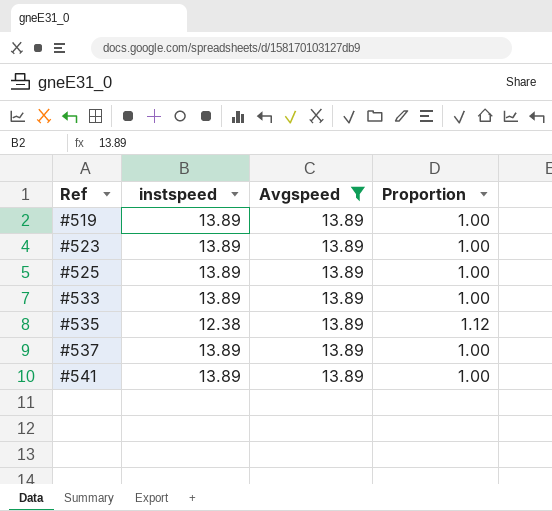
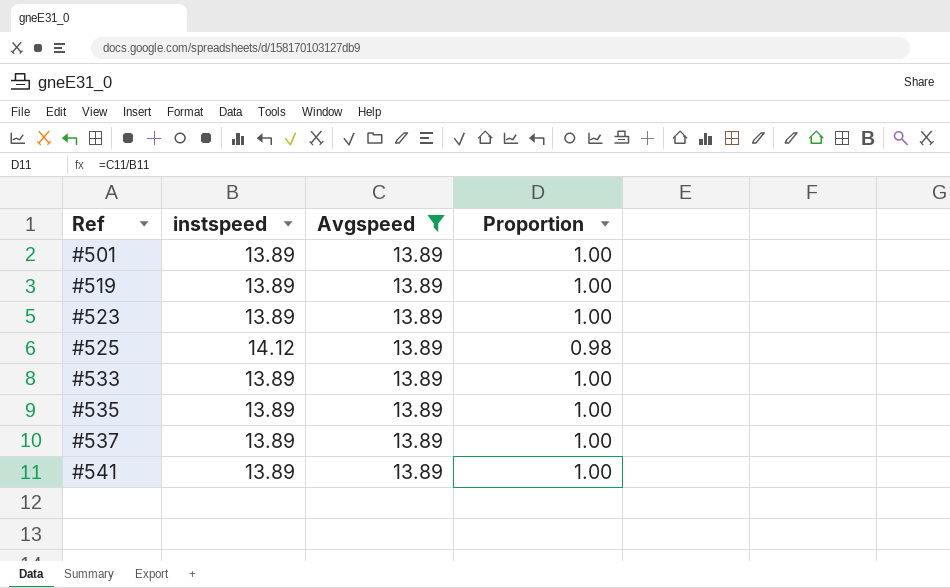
row #501: none -> 13.89 | 13.89 | 1.00
#525 | instspeed: 13.89 -> 14.12
#525 | Proportion: 1.00 -> 0.98
#535 | instspeed: 12.38 -> 13.89
#535 | Proportion: 1.12 -> 1.00

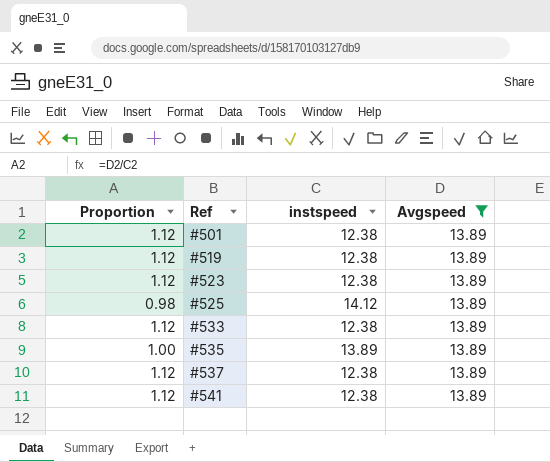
column Proportion | position: 4 -> 1
#501 | Proportion: 1.00 -> 1.12
#501 | instspeed: 13.89 -> 12.38
#519 | Proportion: 1.00 -> 1.12
#519 | instspeed: 13.89 -> 12.38
#523 | Proportion: 1.00 -> 1.12
#523 | instspeed: 13.89 -> 12.38
#533 | Proportion: 1.00 -> 1.12
#533 | instspeed: 13.89 -> 12.38
#537 | Proportion: 1.00 -> 1.12
#537 | instspeed: 13.89 -> 12.38
#541 | Proportion: 1.00 -> 1.12
#541 | instspeed: 13.89 -> 12.38

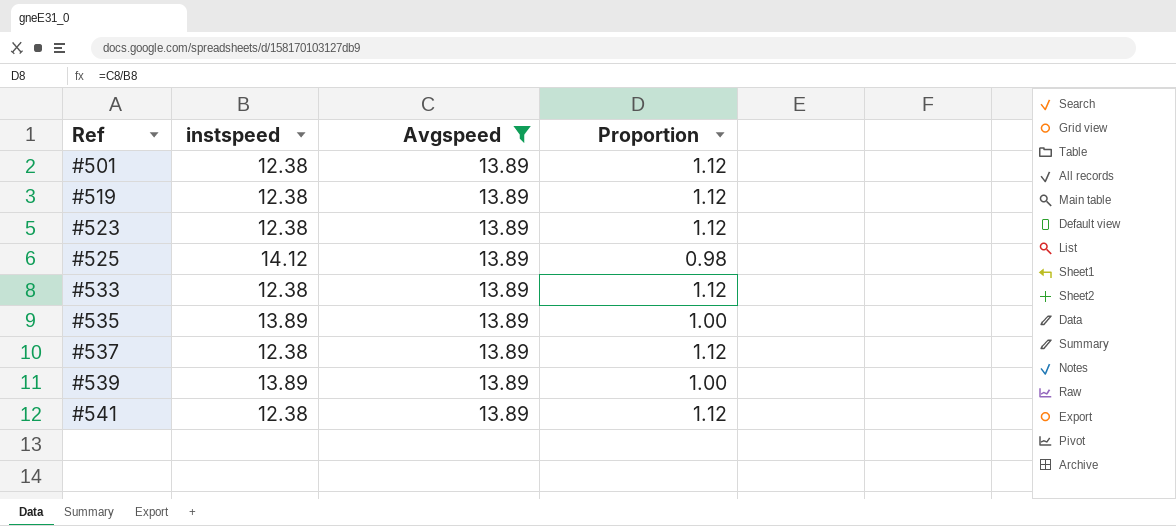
column Proportion | position: 1 -> 4
row #539: none -> 13.89 | 13.89 | 1.00

